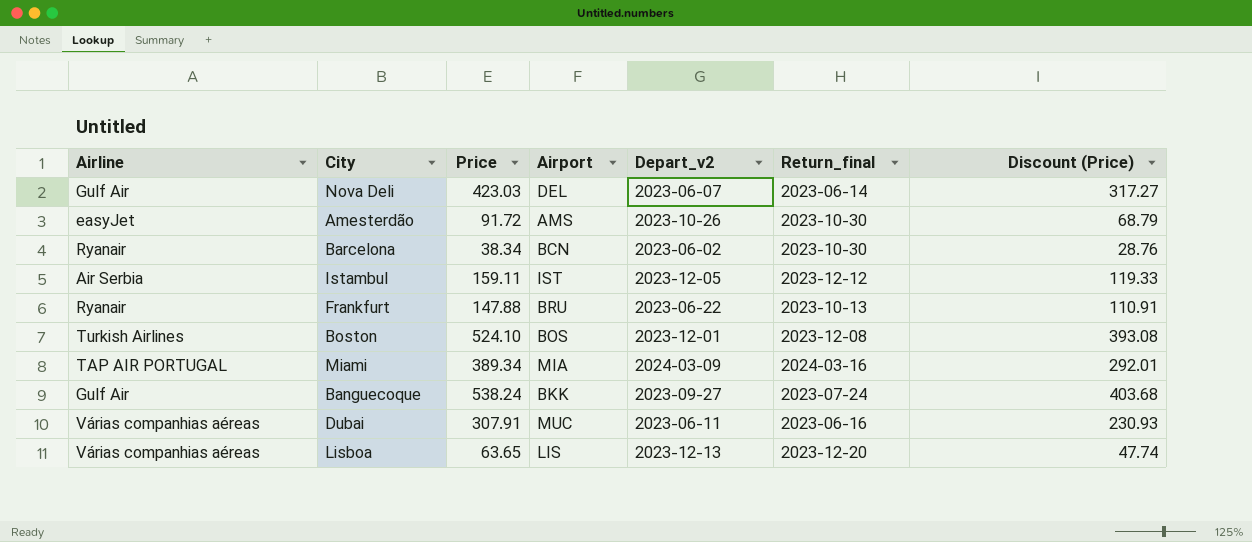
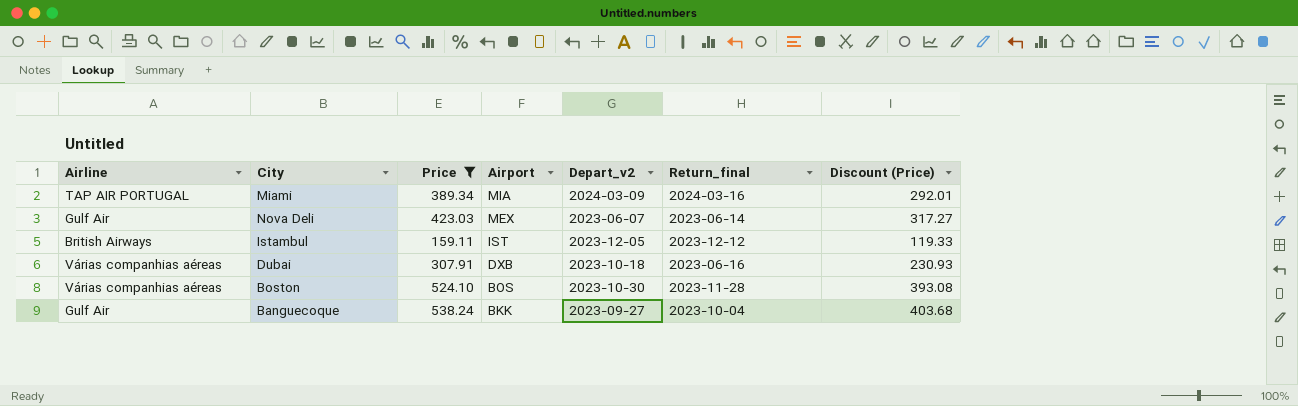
filter: none -> Price >= 159.11
row order: none -> Airport descending
Nova Deli | Airport: DEL -> MEX
Istambul | Airline: Air Serbia -> British Airways
Dubai | Airport: MUC -> DXB
Dubai | Depart_v2: 2023-06-11 -> 2023-10-18
Boston | Airline: Turkish Airlines -> Várias companhias aéreas
Boston | Depart_v2: 2023-12-01 -> 2023-10-30
Boston | Return_final: 2023-12-08 -> 2023-11-28
Banguecoque | Return_final: 2023-07-24 -> 2023-10-04

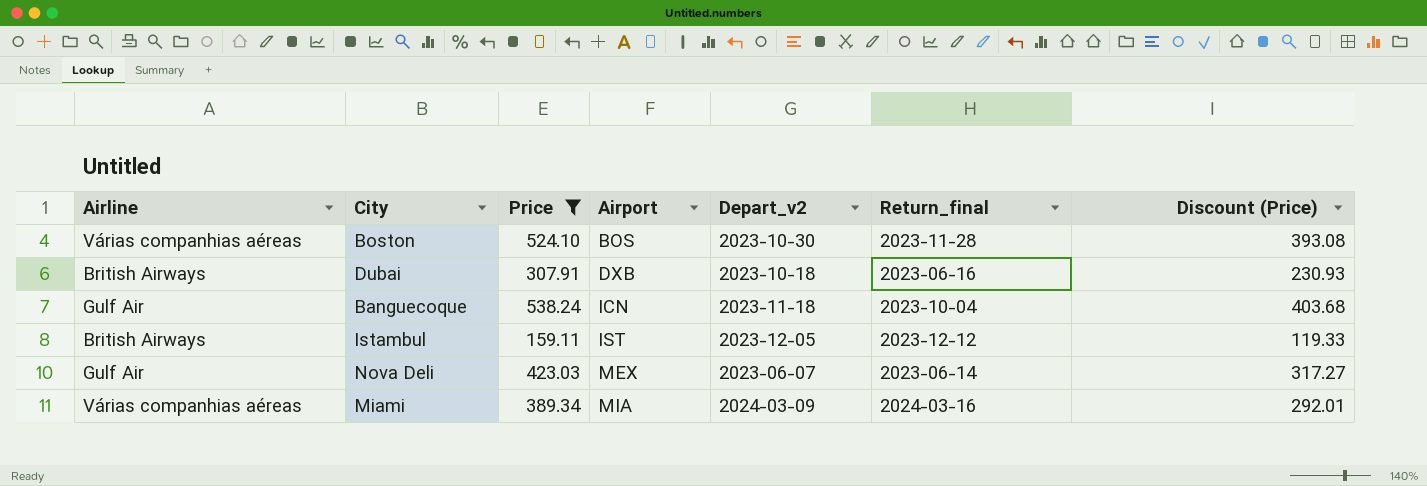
row order: Airport descending -> Airport ascending
Dubai | Airline: Várias companhias aéreas -> British Airways
Banguecoque | Airport: BKK -> ICN
Banguecoque | Depart_v2: 2023-09-27 -> 2023-11-18
Miami | Airline: TAP AIR PORTUGAL -> Várias companhias aéreas

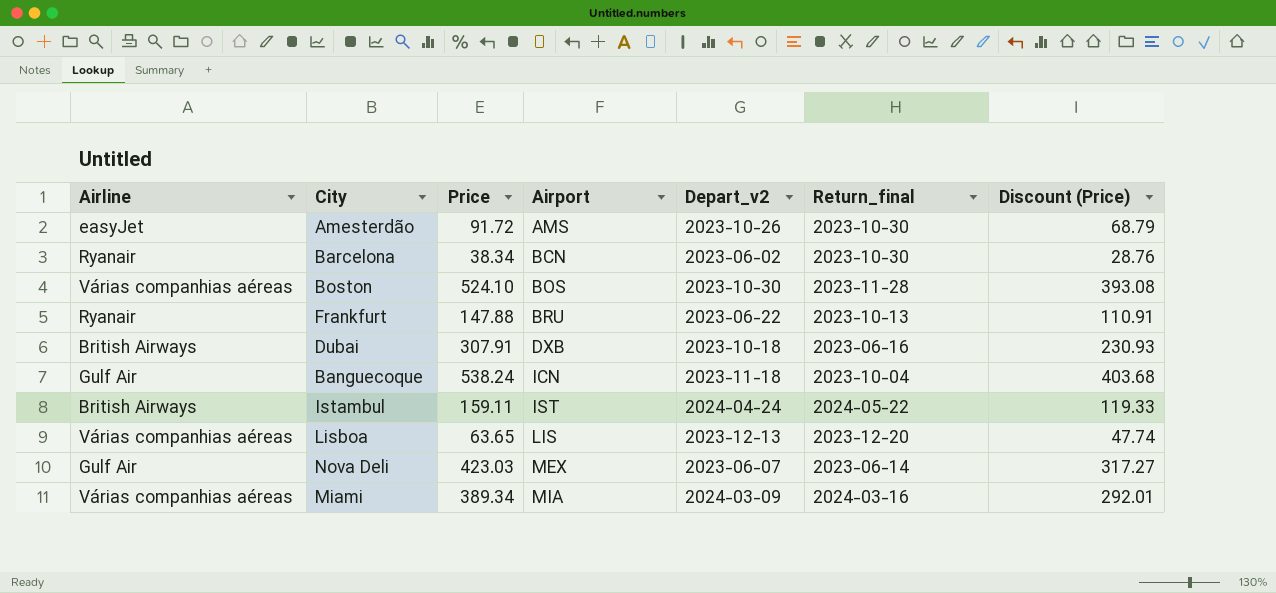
filter: Price >= 159.11 -> none
Istambul | Depart_v2: 2023-12-05 -> 2024-04-24
Istambul | Return_final: 2023-12-12 -> 2024-05-22

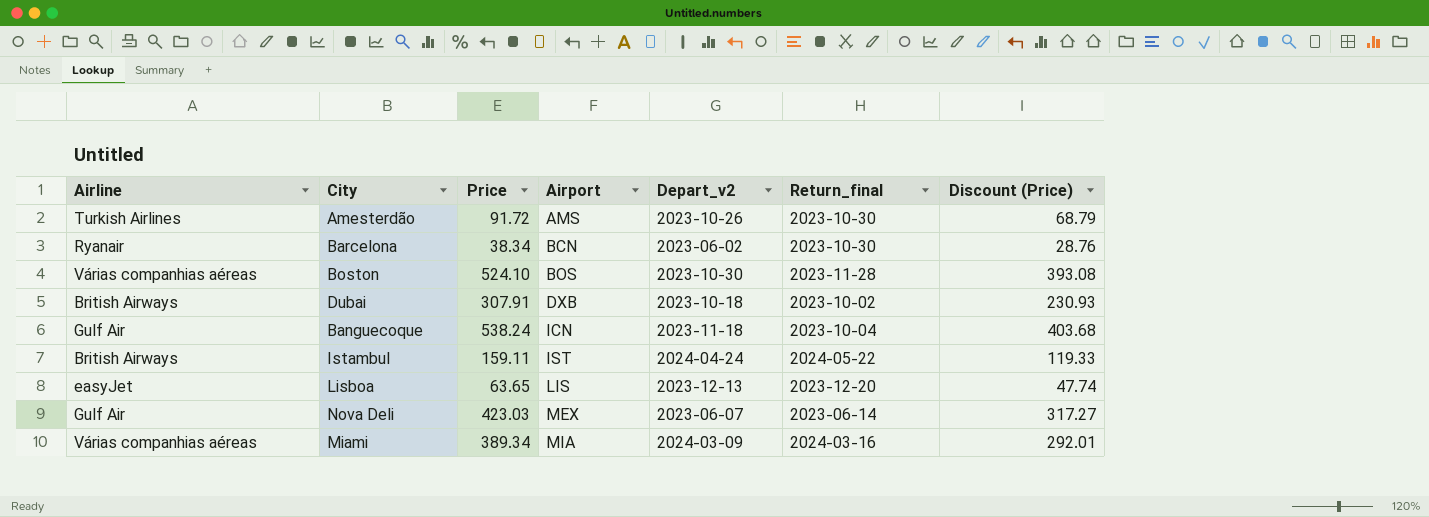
row Frankfurt: Ryanair | 147.88 | BRU | 2023-06-22 | 2023-10-13 | 110.91 -> none
Amesterdão | Airline: easyJet -> Turkish Airlines
Dubai | Return_final: 2023-06-16 -> 2023-10-02
Lisboa | Airline: Várias companhias aéreas -> easyJet

